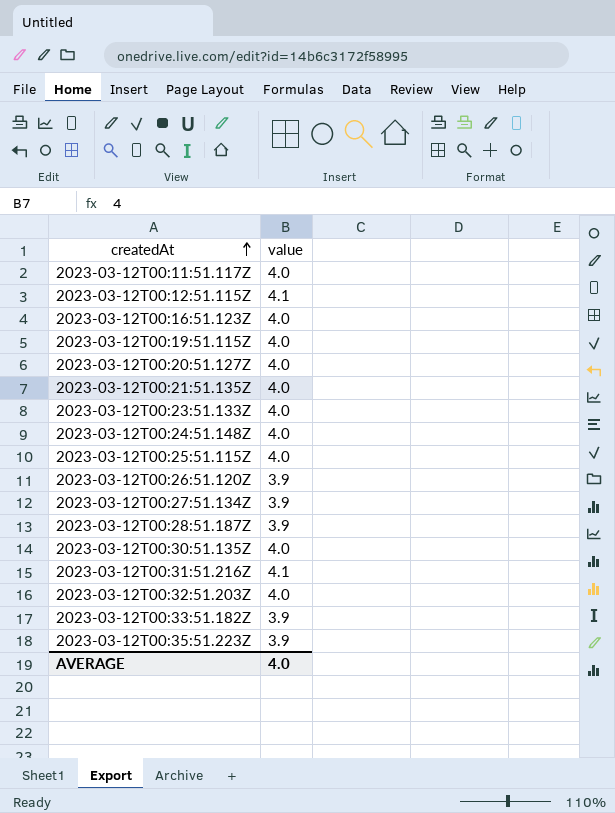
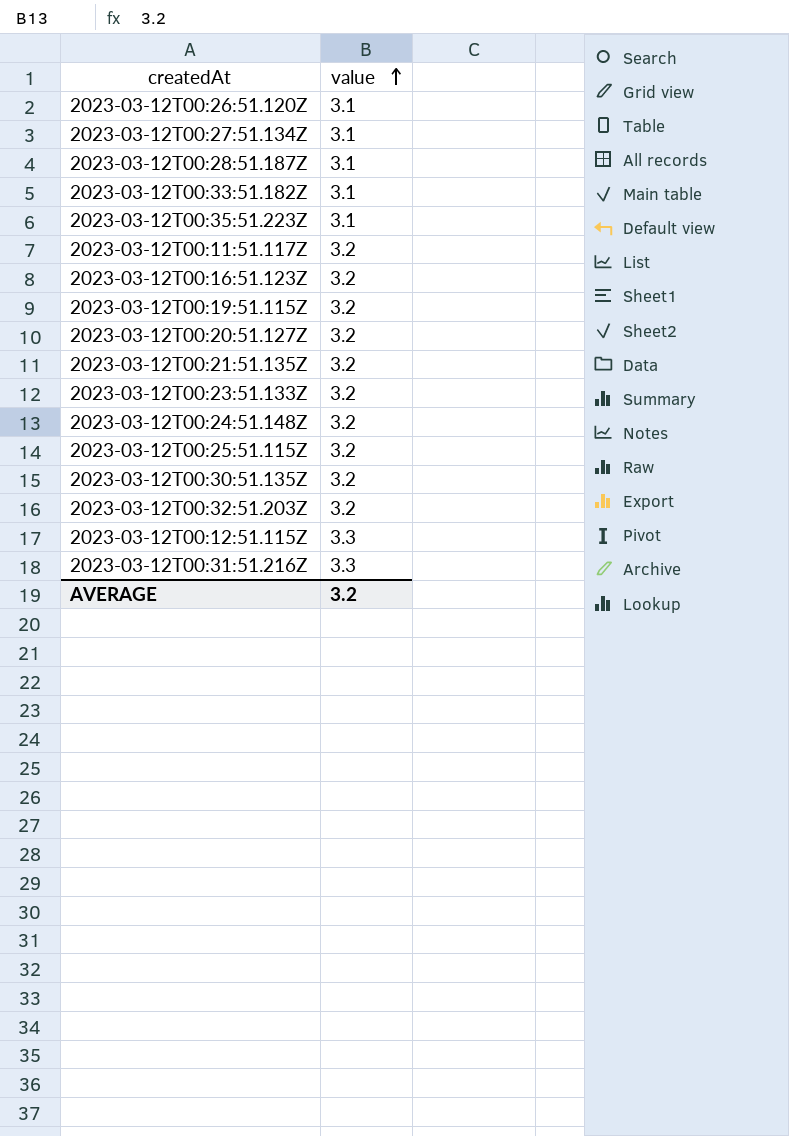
row order: createdAt ascending -> value ascending
2023-03-12T00:26:51.120Z | value: 3.9 -> 3.1
2023-03-12T00:27:51.134Z | value: 3.9 -> 3.1
2023-03-12T00:28:51.187Z | value: 3.9 -> 3.1
2023-03-12T00:33:51.182Z | value: 3.9 -> 3.1
2023-03-12T00:35:51.223Z | value: 3.9 -> 3.1
2023-03-12T00:11:51.117Z | value: 4.0 -> 3.2
2023-03-12T00:16:51.123Z | value: 4.0 -> 3.2
2023-03-12T00:19:51.115Z | value: 4.0 -> 3.2
2023-03-12T00:20:51.127Z | value: 4.0 -> 3.2
2023-03-12T00:21:51.135Z | value: 4.0 -> 3.2
2023-03-12T00:23:51.133Z | value: 4.0 -> 3.2
2023-03-12T00:24:51.148Z | value: 4.0 -> 3.2
2023-03-12T00:25:51.115Z | value: 4.0 -> 3.2
2023-03-12T00:30:51.135Z | value: 4.0 -> 3.2
2023-03-12T00:32:51.203Z | value: 4.0 -> 3.2
2023-03-12T00:12:51.115Z | value: 4.1 -> 3.3
2023-03-12T00:31:51.216Z | value: 4.1 -> 3.3
AVERAGE | value: 4.0 -> 3.2

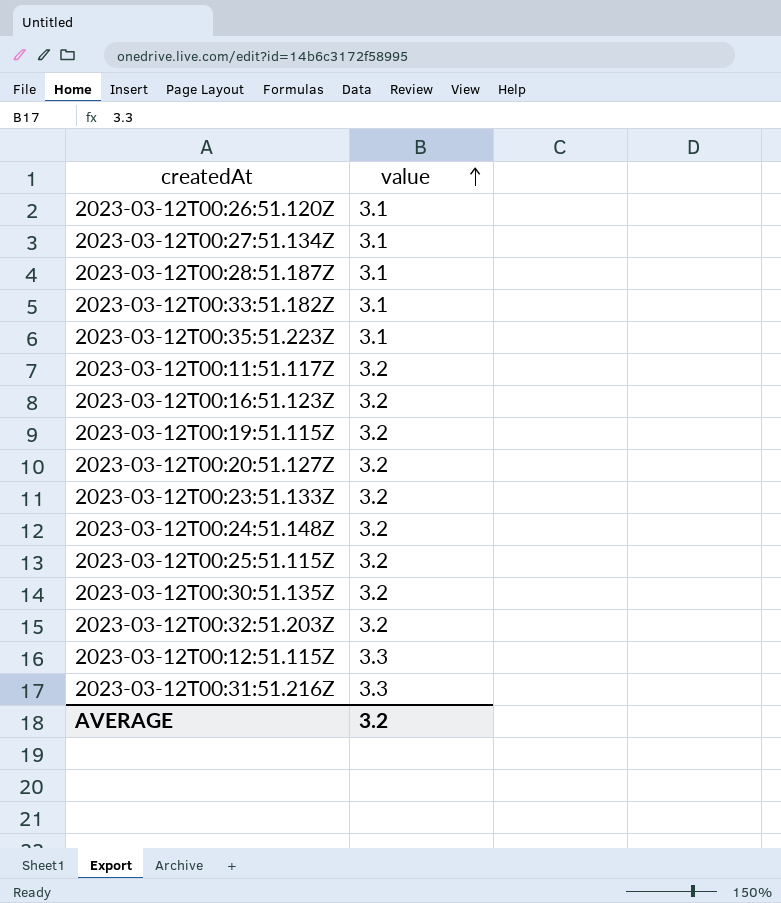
row 2023-03-12T00:21:51.135Z: 3.2 -> none

